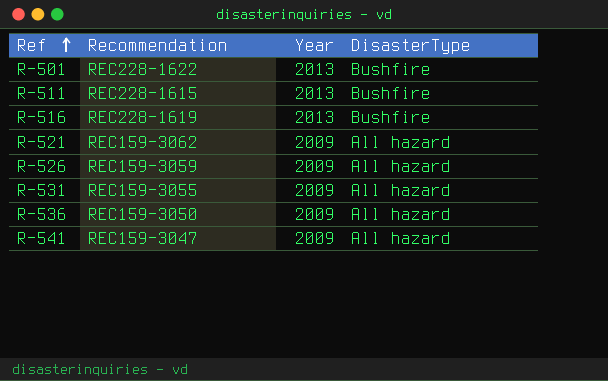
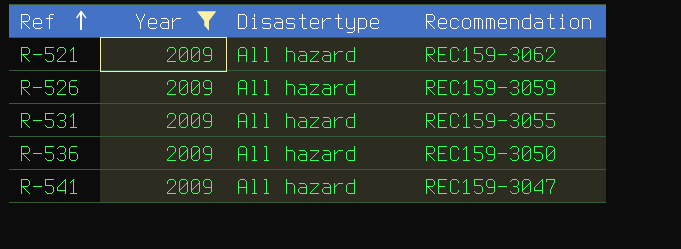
filter: none -> Year = 2009
column name: DisasterType -> Disastertype
column Recommendation | position: 2 -> 4

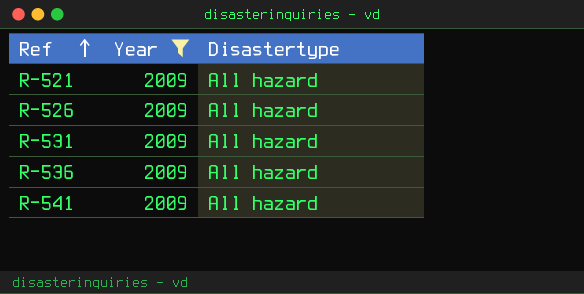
column Recommendation | position: 4 -> none

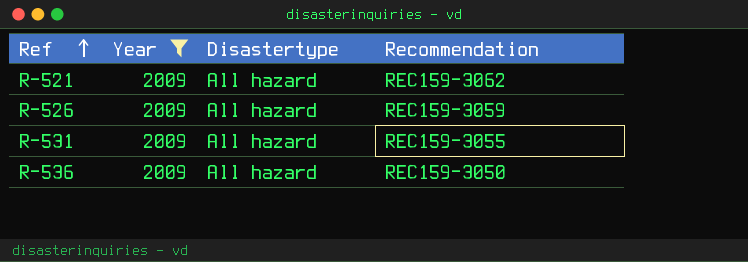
column Recommendation | position: none -> 4
row R-541: 2009 | All hazard -> none

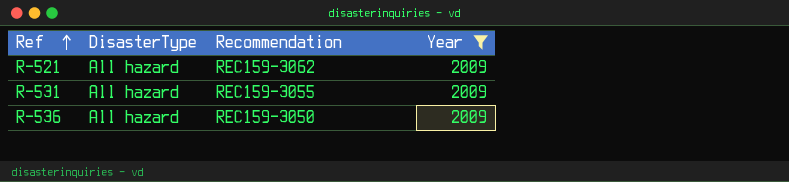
column name: Disastertype -> DisasterType
column Year | position: 2 -> 4
row R-526: 2009 | All hazard | REC159-3059 -> none

